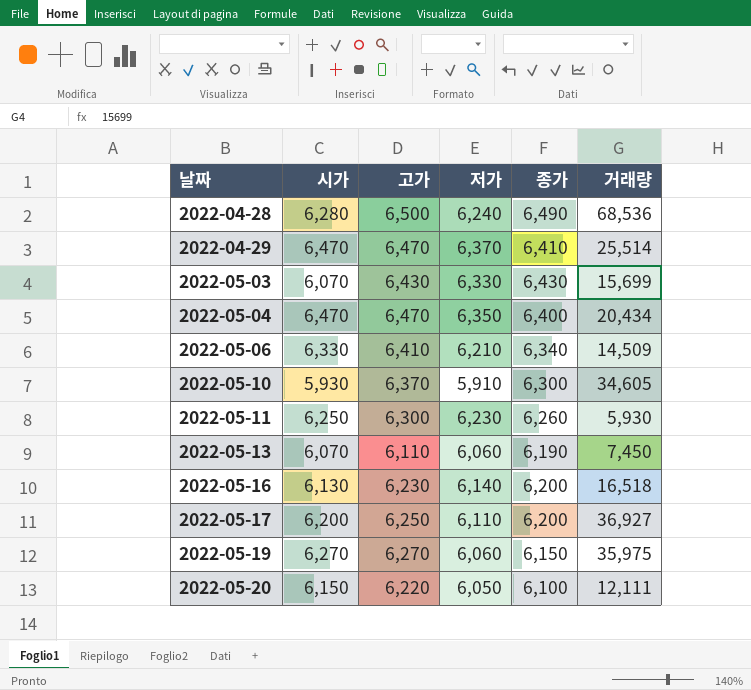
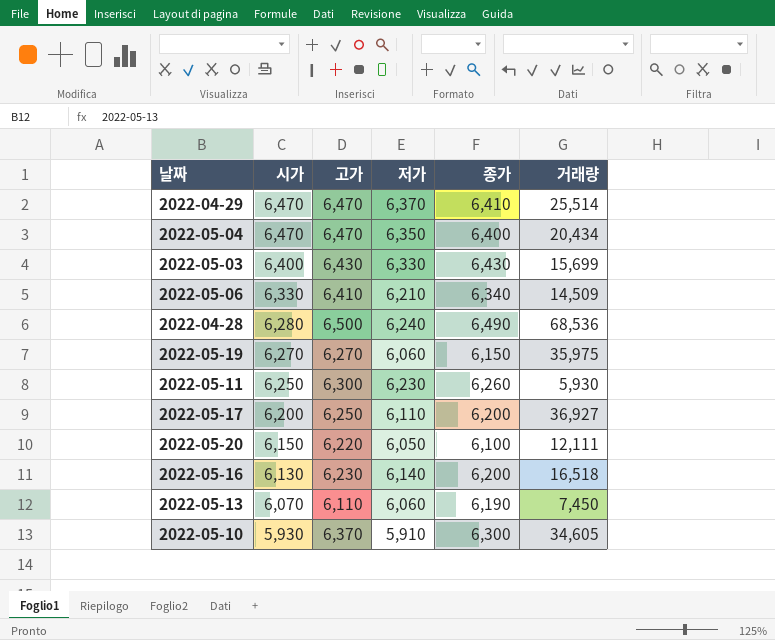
row order: 날짜 ascending -> 시가 descending
2022-05-03 | 시가: 6,070 -> 6,400

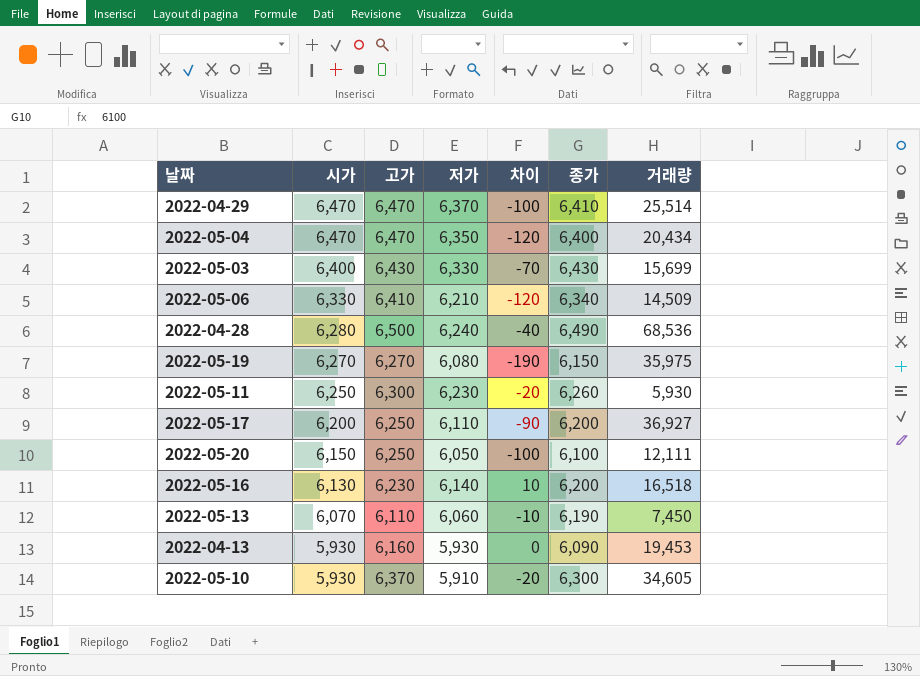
column 차이 | formula: none -> [저가] - [시가]
2022-05-19 | 저가: 6,060 -> 6,080
2022-05-20 | 고가: 6,220 -> 6,250
row 2022-04-13: none -> 5,930 | 6,160 | 5,930 | 0 | 6,090 | 19,453

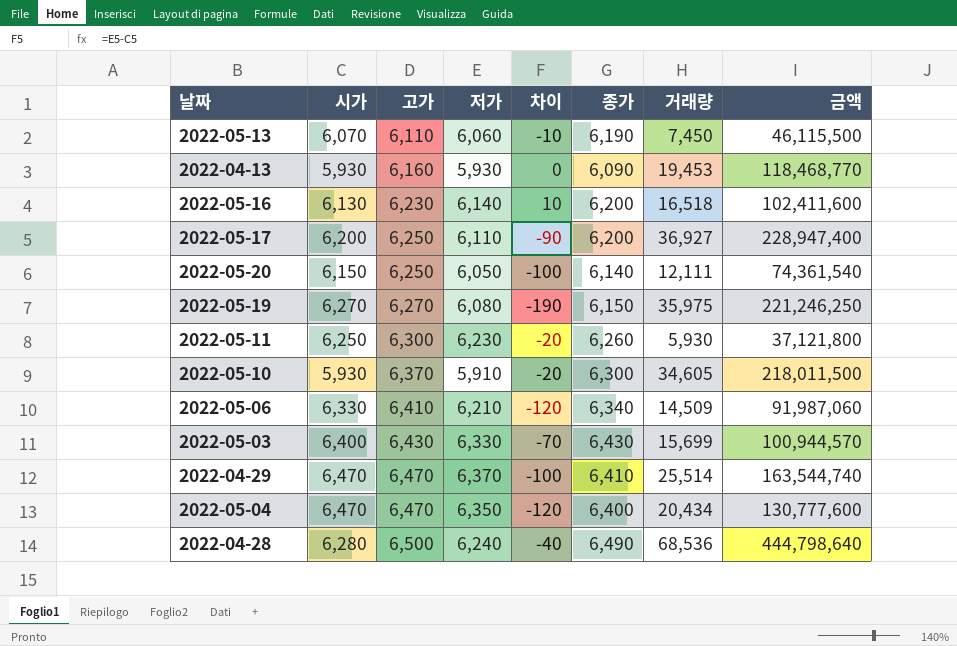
row order: 시가 descending -> 고가 ascending
column 금액 | formula: none -> [종가] * [거래량]
2022-05-20 | 종가: 6,100 -> 6,140

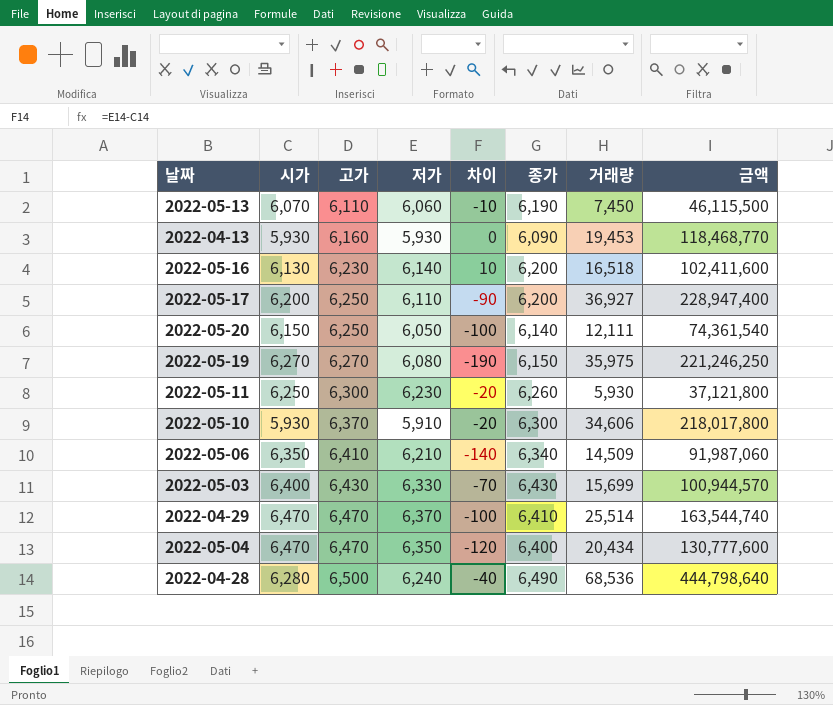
2022-05-10 | 거래량: 34,605 -> 34,606
2022-05-10 | 금액: 218,011,500 -> 218,017,800
2022-05-06 | 시가: 6,330 -> 6,350
2022-05-06 | 차이: -120 -> -140

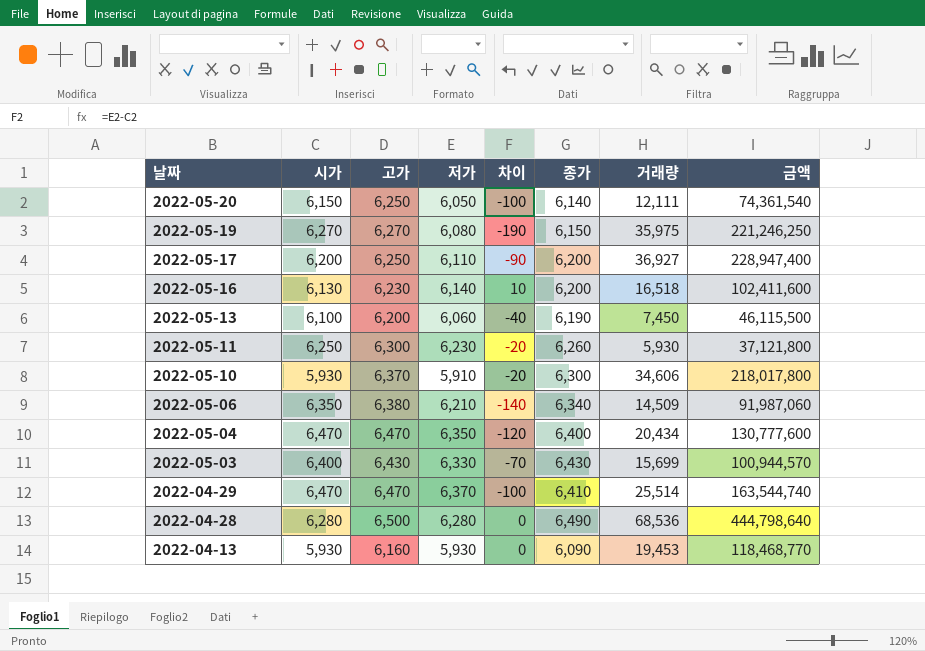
row order: 고가 ascending -> 날짜 descending
2022-05-13 | 시가: 6,070 -> 6,100
2022-05-13 | 고가: 6,110 -> 6,200
2022-05-13 | 차이: -10 -> -40
2022-05-06 | 고가: 6,410 -> 6,380
2022-04-28 | 저가: 6,240 -> 6,280
2022-04-28 | 차이: -40 -> 0

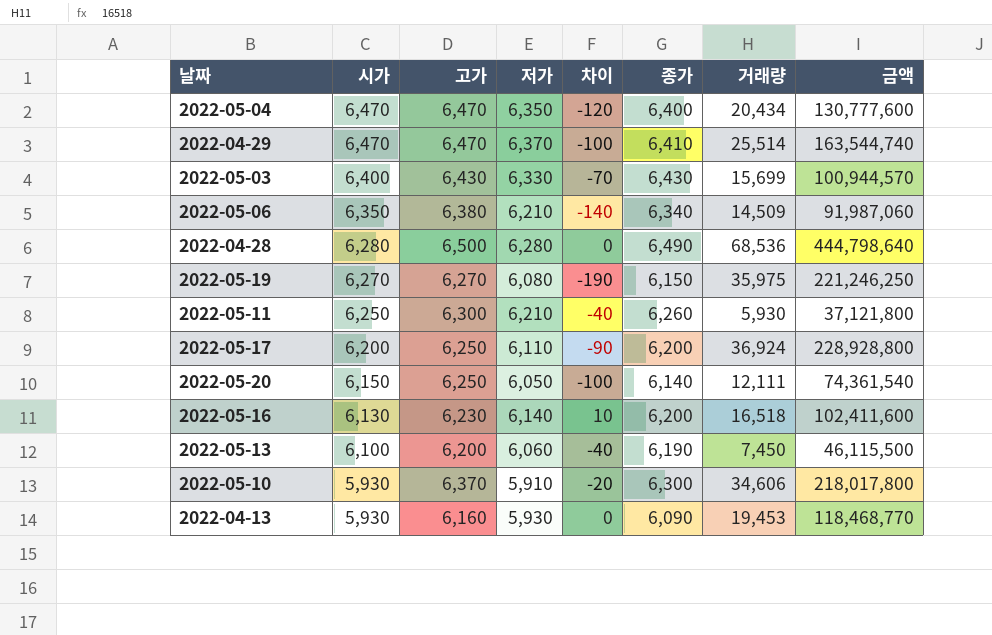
row order: 날짜 descending -> 시가 descending
2022-05-11 | 저가: 6,230 -> 6,210
2022-05-11 | 차이: -20 -> -40
2022-05-17 | 거래량: 36,927 -> 36,924
2022-05-17 | 금액: 228,947,400 -> 228,928,800

